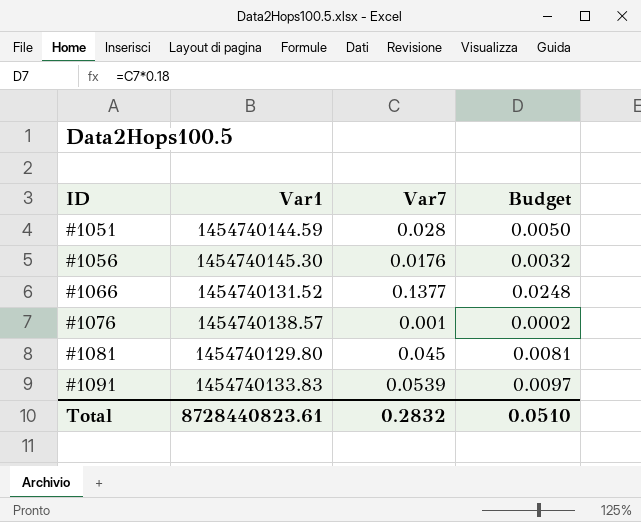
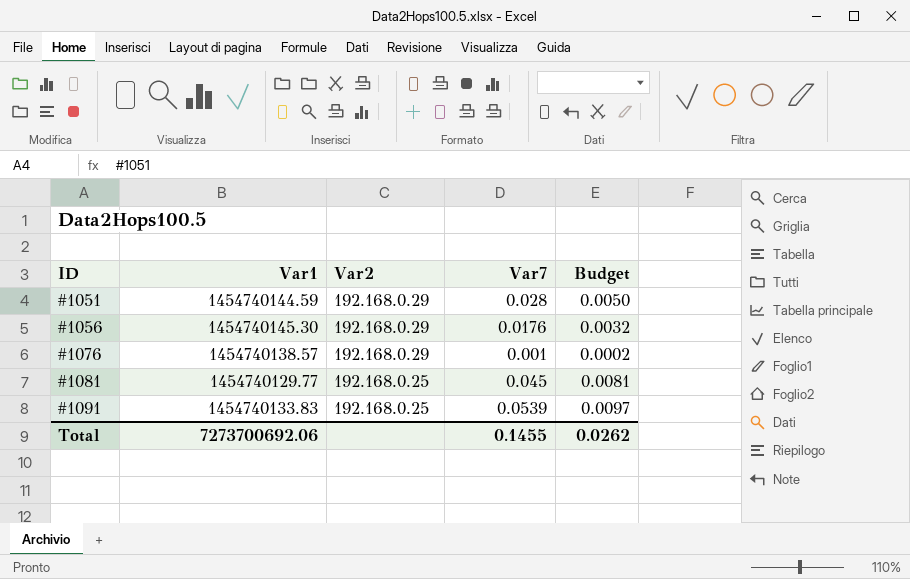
column Var2 | position: none -> 3
row #1066: 1454740131.52 | 0.1377 | 0.0248 -> none
#1081 | Var1: 1454740129.80 -> 1454740129.77
Total | Var1: 8728440823.61 -> 7273700692.06
Total | Var7: 0.2832 -> 0.1455
Total | Budget: 0.0510 -> 0.0262

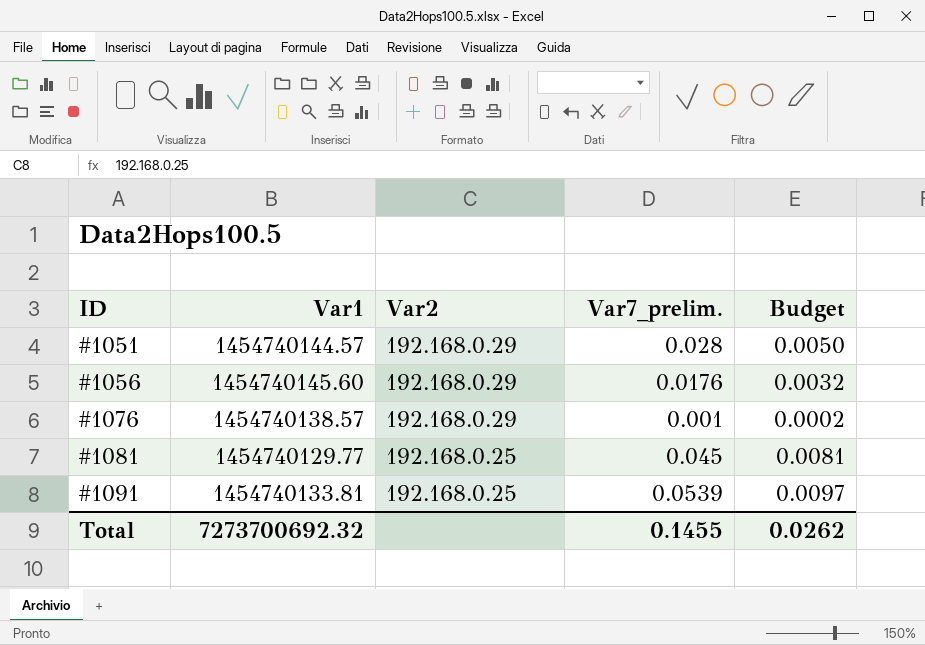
column name: Var7 -> Var7_prelim.
#1051 | Var1: 1454740144.59 -> 1454740144.57
#1056 | Var1: 1454740145.30 -> 1454740145.60
#1091 | Var1: 1454740133.83 -> 1454740133.81
Total | Var1: 7273700692.06 -> 7273700692.32

